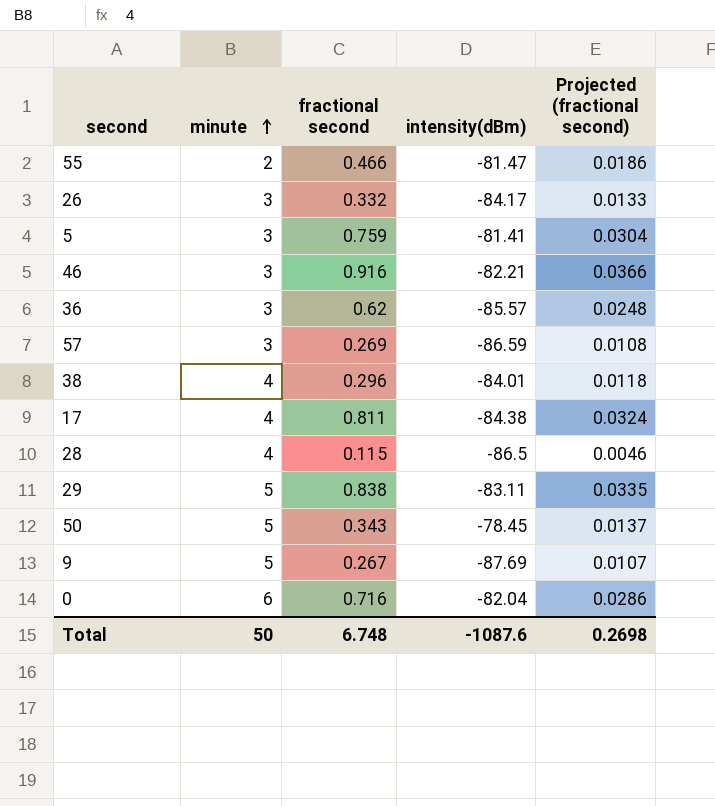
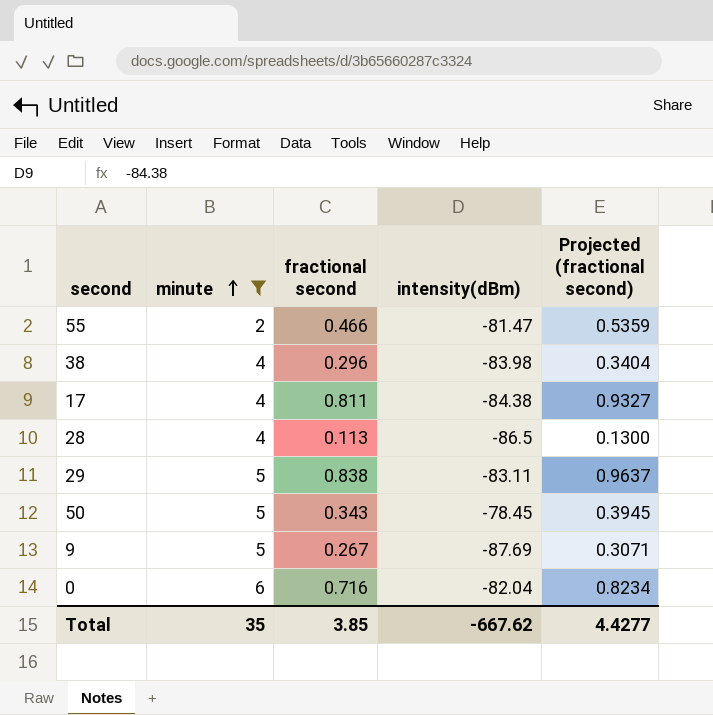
filter: none -> minute != 3
column Projected (fractional second) | formula: [fractional second] * 0.04 -> [fractional second] * 1.15
38 | intensity(dBm): -84.01 -> -83.98
28 | fractional second: 0.115 -> 0.113
Total | minute: 50 -> 35
Total | fractional second: 6.748 -> 3.85
Total | intensity(dBm): -1087.6 -> -667.62
Total | Projected (fractional second): 0.2698 -> 4.4277

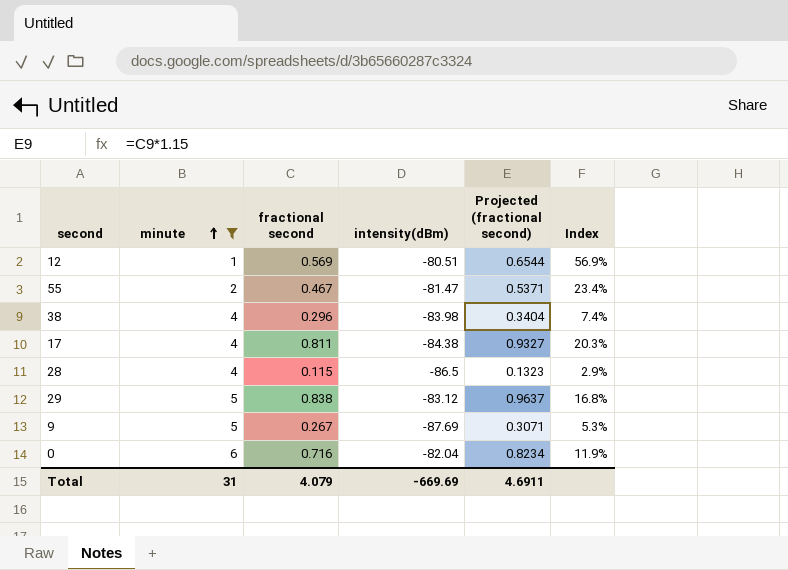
column Index | formula: none -> [fractional second] / [minute]
row 50: 5 | 0.343 | -78.45 | 0.3945 -> none
row 12: none -> 1 | 0.569 | -80.51 | 0.6544 | 56.9%
55 | fractional second: 0.466 -> 0.467
55 | Projected (fractional second): 0.5359 -> 0.5371
28 | fractional second: 0.113 -> 0.115
28 | Projected (fractional second): 0.1300 -> 0.1323
29 | intensity(dBm): -83.11 -> -83.12
Total | minute: 35 -> 31
Total | fractional second: 3.85 -> 4.079
Total | intensity(dBm): -667.62 -> -669.69
Total | Projected (fractional second): 4.4277 -> 4.6911

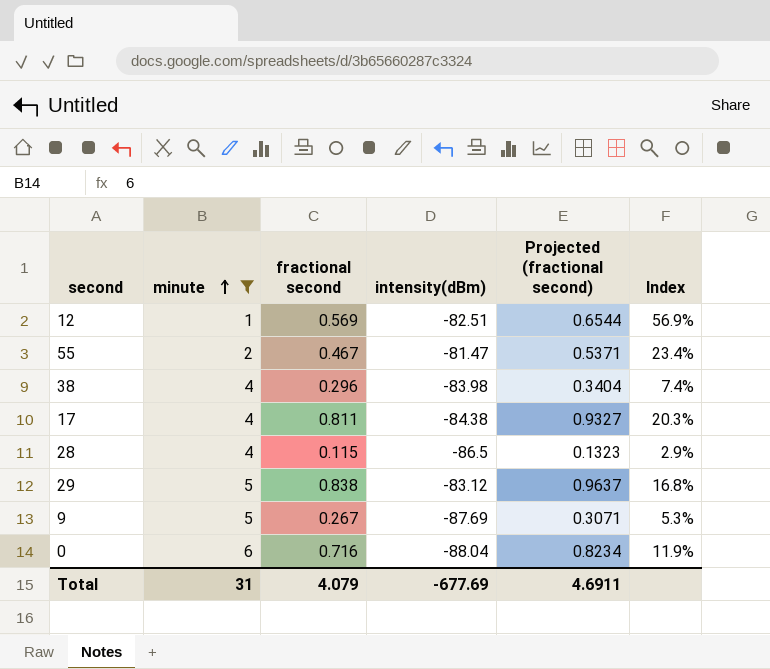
12 | intensity(dBm): -80.51 -> -82.51
0 | intensity(dBm): -82.04 -> -88.04
Total | intensity(dBm): -669.69 -> -677.69

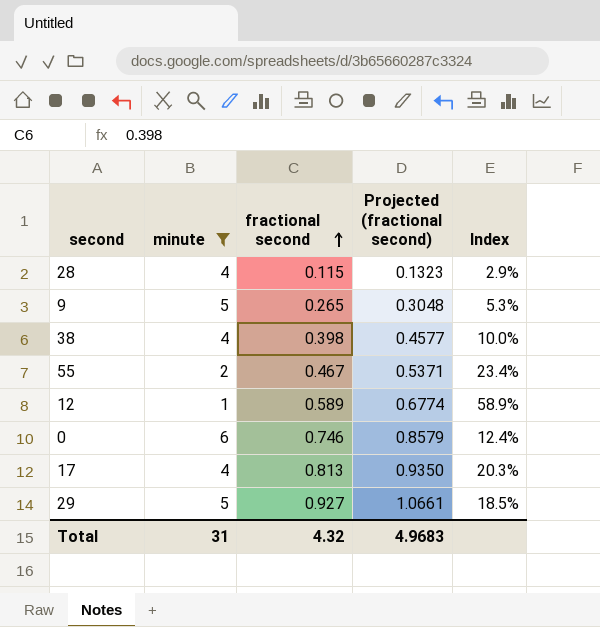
row order: minute ascending -> fractional second ascending
column intensity(dBm) | position: 4 -> none
9 | fractional second: 0.267 -> 0.265
9 | Projected (fractional second): 0.3071 -> 0.3048
38 | fractional second: 0.296 -> 0.398
38 | Projected (fractional second): 0.3404 -> 0.4577
38 | Index: 7.4% -> 10.0%
12 | fractional second: 0.569 -> 0.589
12 | Projected (fractional second): 0.6544 -> 0.6774
12 | Index: 56.9% -> 58.9%
0 | fractional second: 0.716 -> 0.746
0 | Projected (fractional second): 0.8234 -> 0.8579
0 | Index: 11.9% -> 12.4%
17 | fractional second: 0.811 -> 0.813
17 | Projected (fractional second): 0.9327 -> 0.9350
29 | fractional second: 0.838 -> 0.927
29 | Projected (fractional second): 0.9637 -> 1.0661
29 | Index: 16.8% -> 18.5%
Total | fractional second: 4.079 -> 4.32
Total | Projected (fractional second): 4.6911 -> 4.9683

